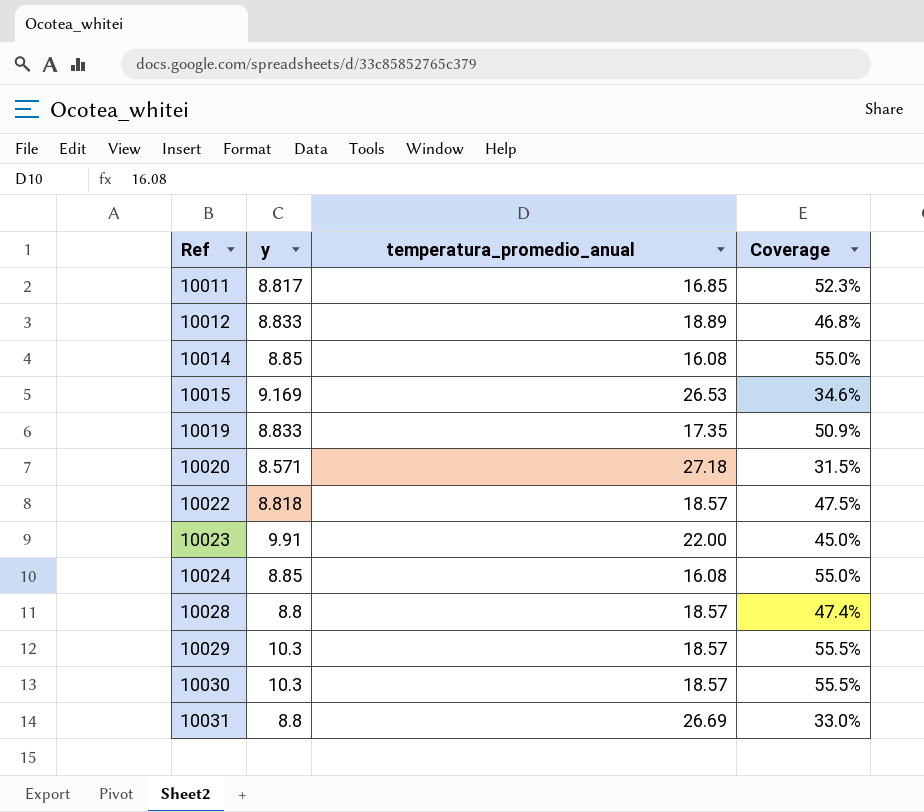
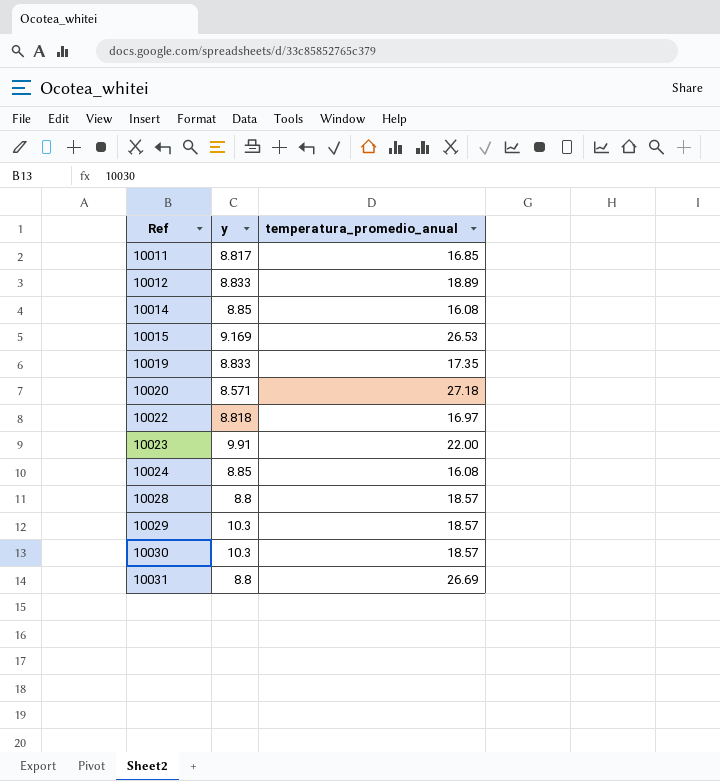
column Coverage | formula: [y] / [temperatura_promedio_anual] -> none
10022 | temperatura_promedio_anual: 18.57 -> 16.97

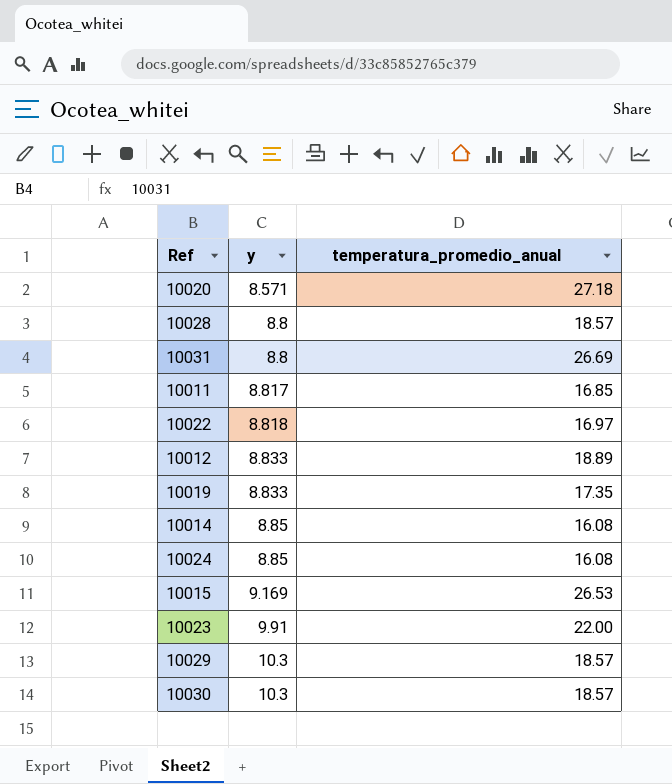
row order: Ref ascending -> y ascending

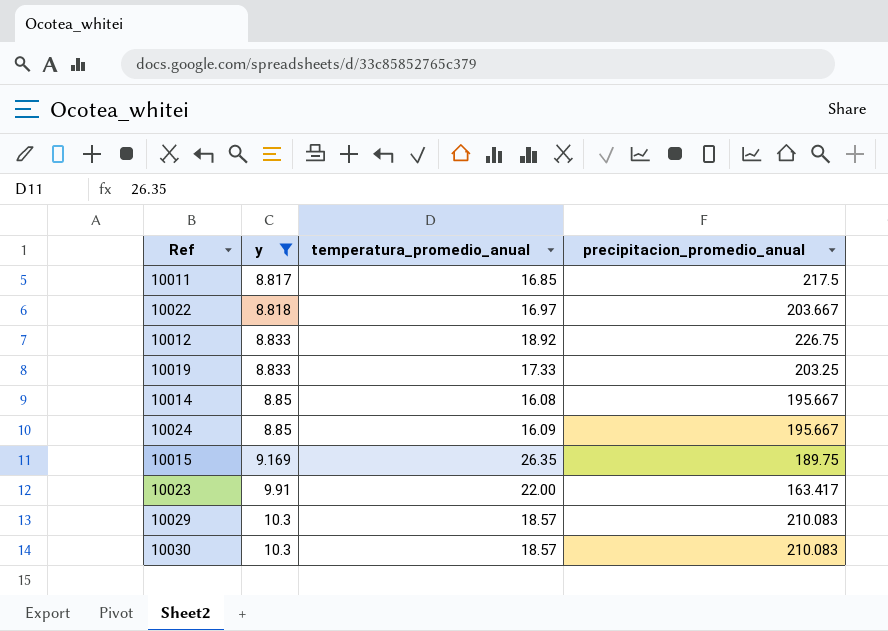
filter: none -> y >= 8.817
column precipitacion_promedio_anual | position: none -> 4
10012 | temperatura_promedio_anual: 18.89 -> 18.92
10019 | temperatura_promedio_anual: 17.35 -> 17.33
10024 | temperatura_promedio_anual: 16.08 -> 16.09
10015 | temperatura_promedio_anual: 26.53 -> 26.35

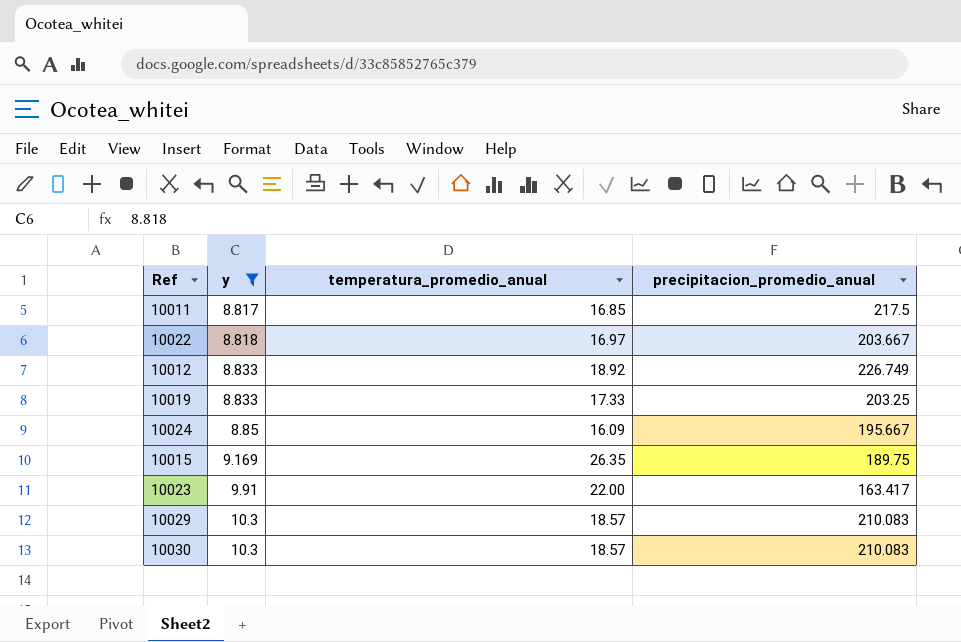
row 10014: 8.85 | 16.08 | 195.667 -> none
10012 | precipitacion_promedio_anual: 226.75 -> 226.749

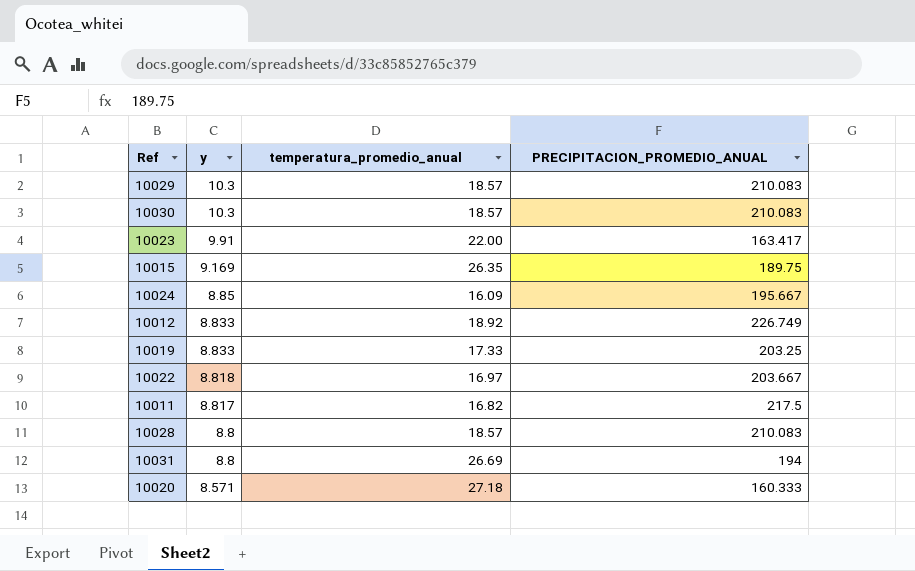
filter: y >= 8.817 -> none
row order: y ascending -> y descending
column name: precipitacion_promedio_anual -> PRECIPITACION_PROMEDIO_ANUAL
10011 | temperatura_promedio_anual: 16.85 -> 16.82

